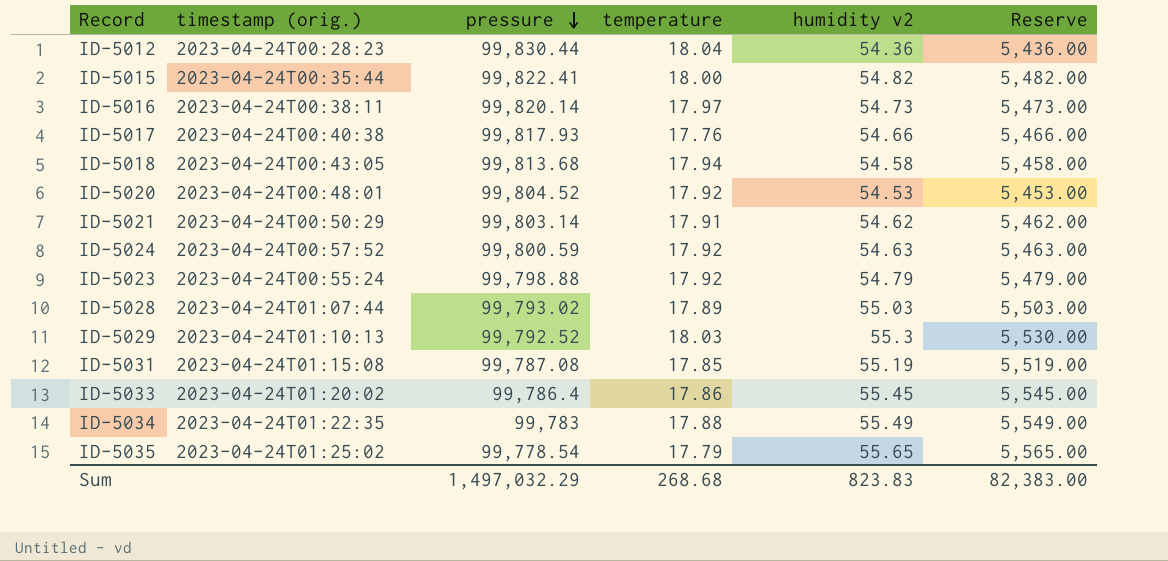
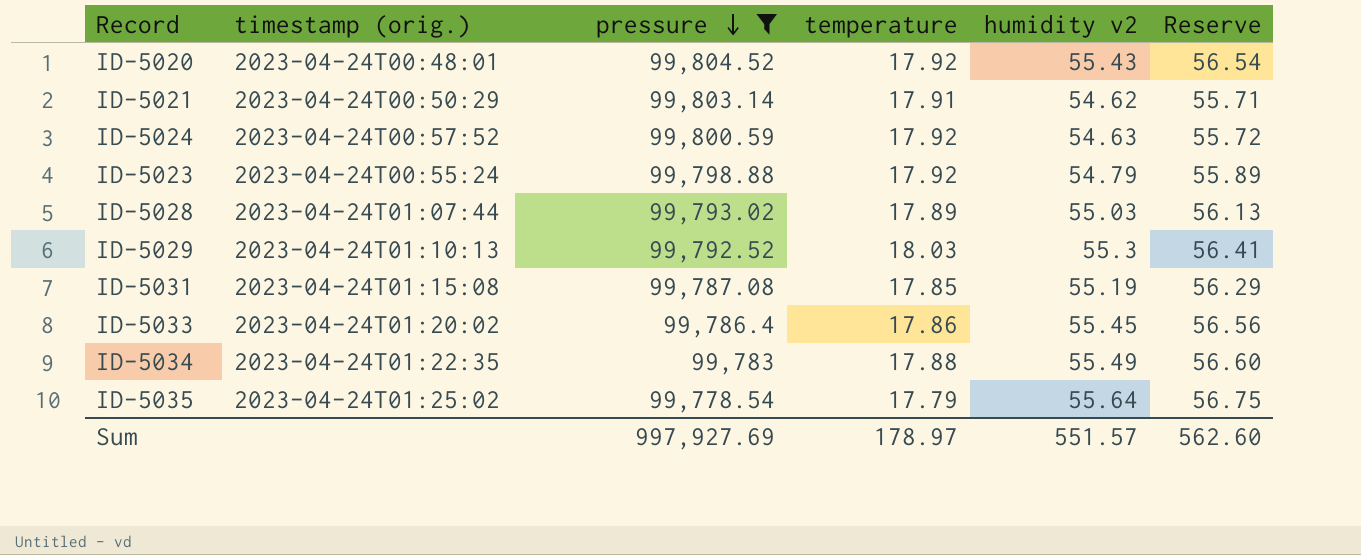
filter: none -> pressure <= 99,804.52
column Reserve | formula: [humidity v2] * 100 -> [humidity v2] * 1.02
ID-5020 | humidity v2: 54.53 -> 55.43
ID-5035 | humidity v2: 55.65 -> 55.64
Sum | pressure: 1,497,032.29 -> 997,927.69
Sum | temperature: 268.68 -> 178.97
Sum | humidity v2: 823.83 -> 551.57
Sum | Reserve: 82,383.00 -> 562.60

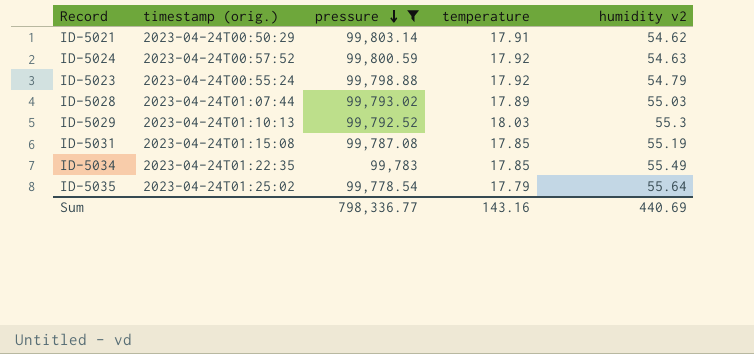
column Reserve | formula: [humidity v2] * 1.02 -> none
row ID-5020: 2023-04-24T00:48:01 | 99,804.52 | 17.92 | 55.43 | 56.54 -> none
row ID-5033: 2023-04-24T01:20:02 | 99,786.4 | 17.86 | 55.45 | 56.56 -> none
ID-5034 | temperature: 17.88 -> 17.85
Sum | pressure: 997,927.69 -> 798,336.77
Sum | temperature: 178.97 -> 143.16
Sum | humidity v2: 551.57 -> 440.69

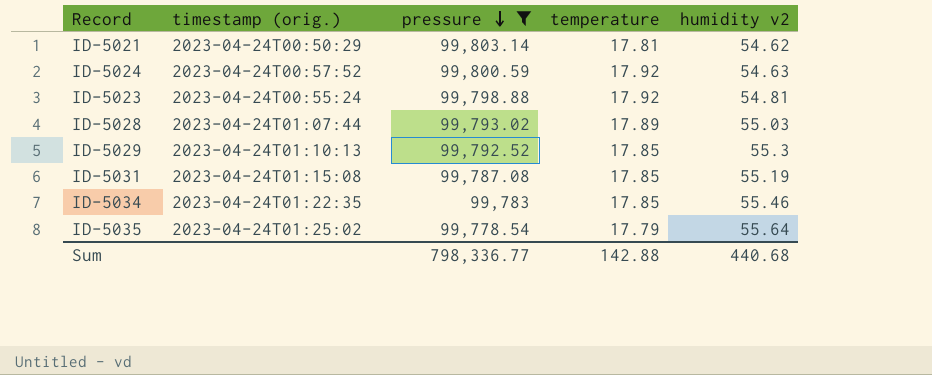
ID-5021 | temperature: 17.91 -> 17.81
ID-5023 | humidity v2: 54.79 -> 54.81
ID-5029 | temperature: 18.03 -> 17.85
ID-5034 | humidity v2: 55.49 -> 55.46
Sum | temperature: 143.16 -> 142.88
Sum | humidity v2: 440.69 -> 440.68

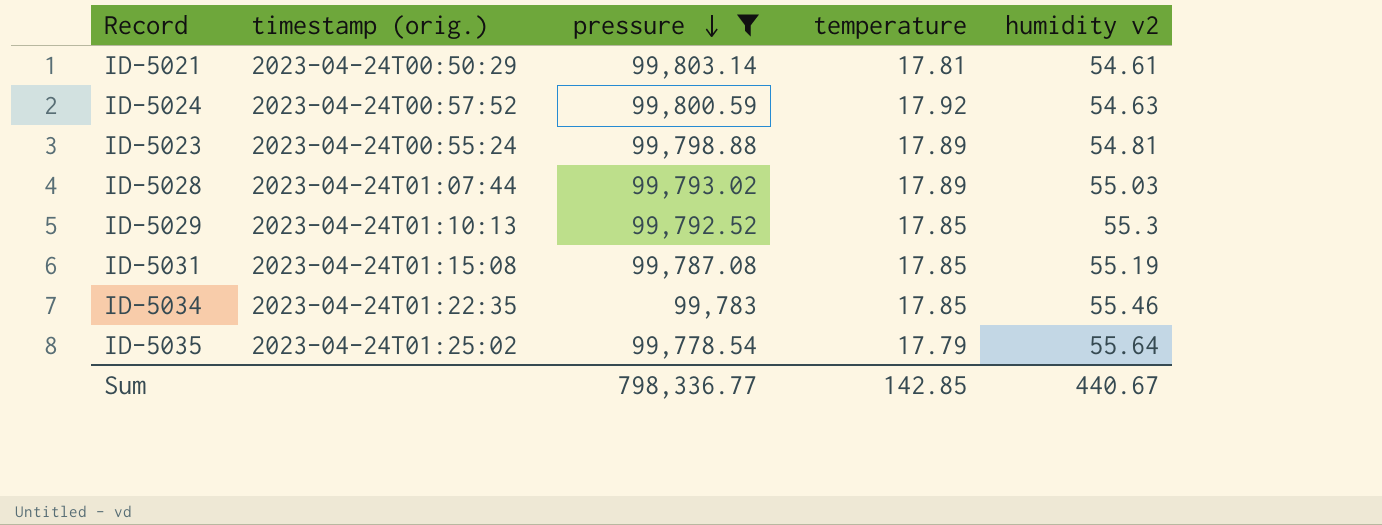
ID-5021 | humidity v2: 54.62 -> 54.61
ID-5023 | temperature: 17.92 -> 17.89
Sum | temperature: 142.88 -> 142.85
Sum | humidity v2: 440.68 -> 440.67

